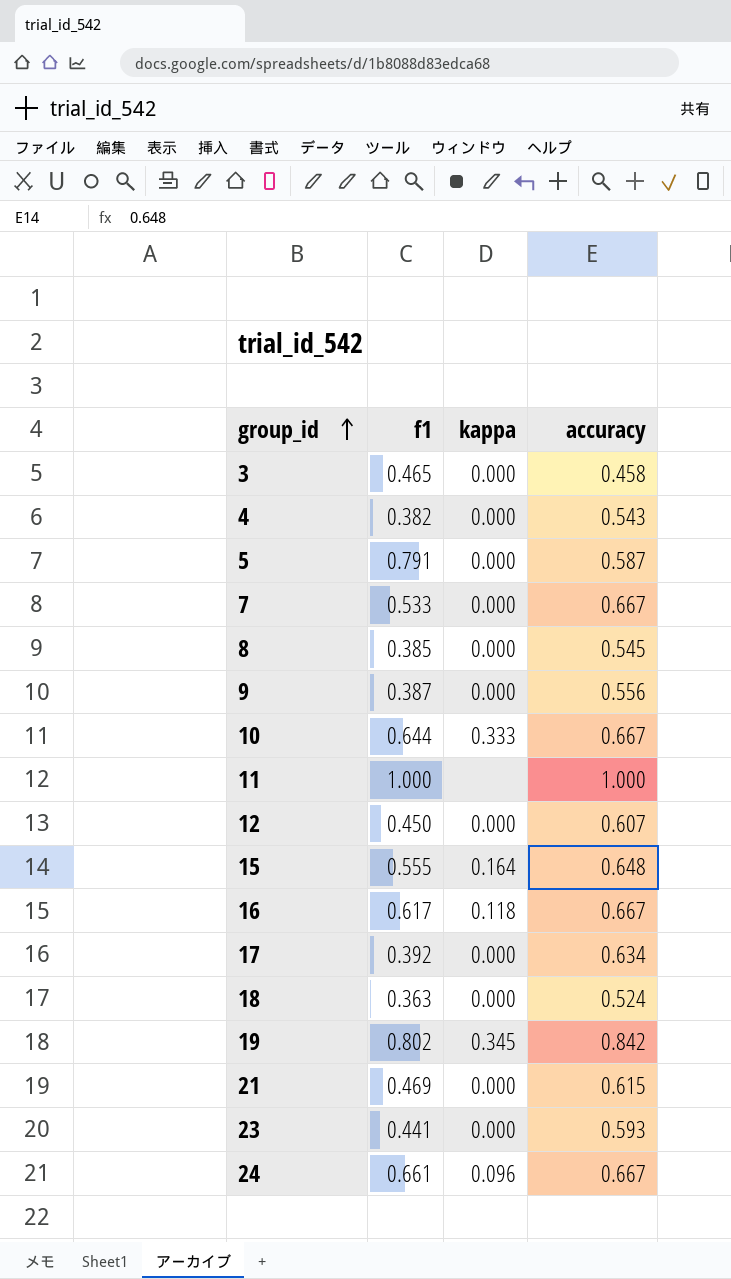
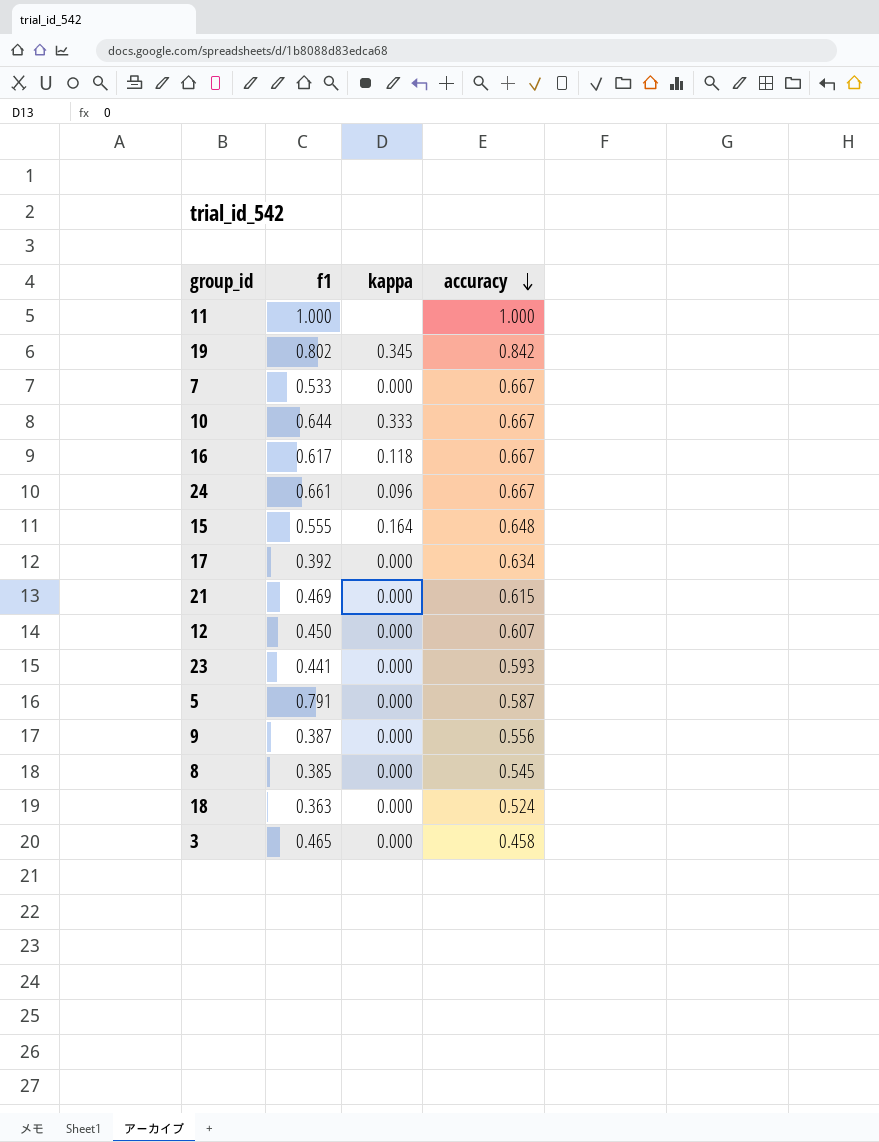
row order: group_id ascending -> accuracy descending
row 4: 0.382 | 0.000 | 0.543 -> none

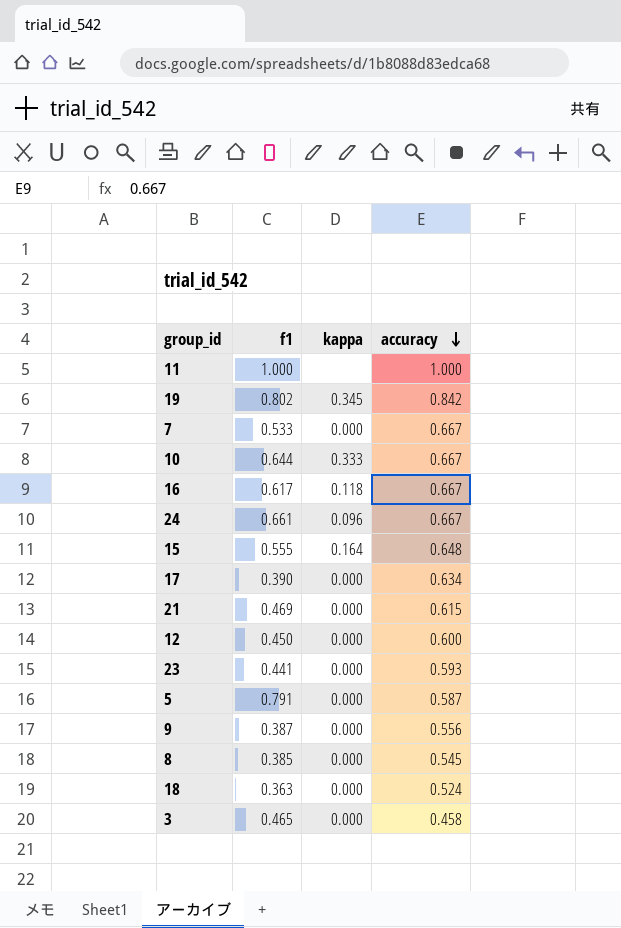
17 | f1: 0.392 -> 0.390
12 | accuracy: 0.607 -> 0.600

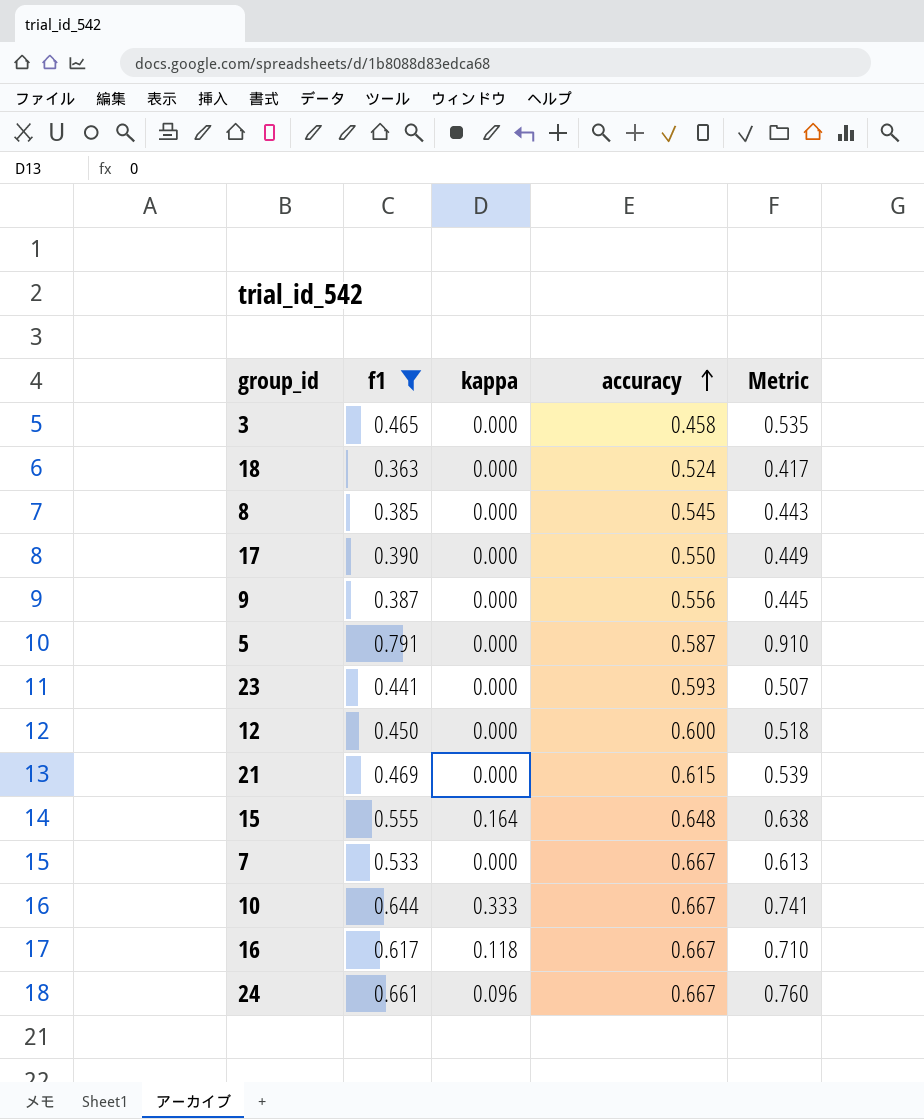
filter: none -> f1 <= 0.791
row order: accuracy descending -> accuracy ascending
column Metric | formula: none -> [f1] * 1.15
17 | accuracy: 0.634 -> 0.550

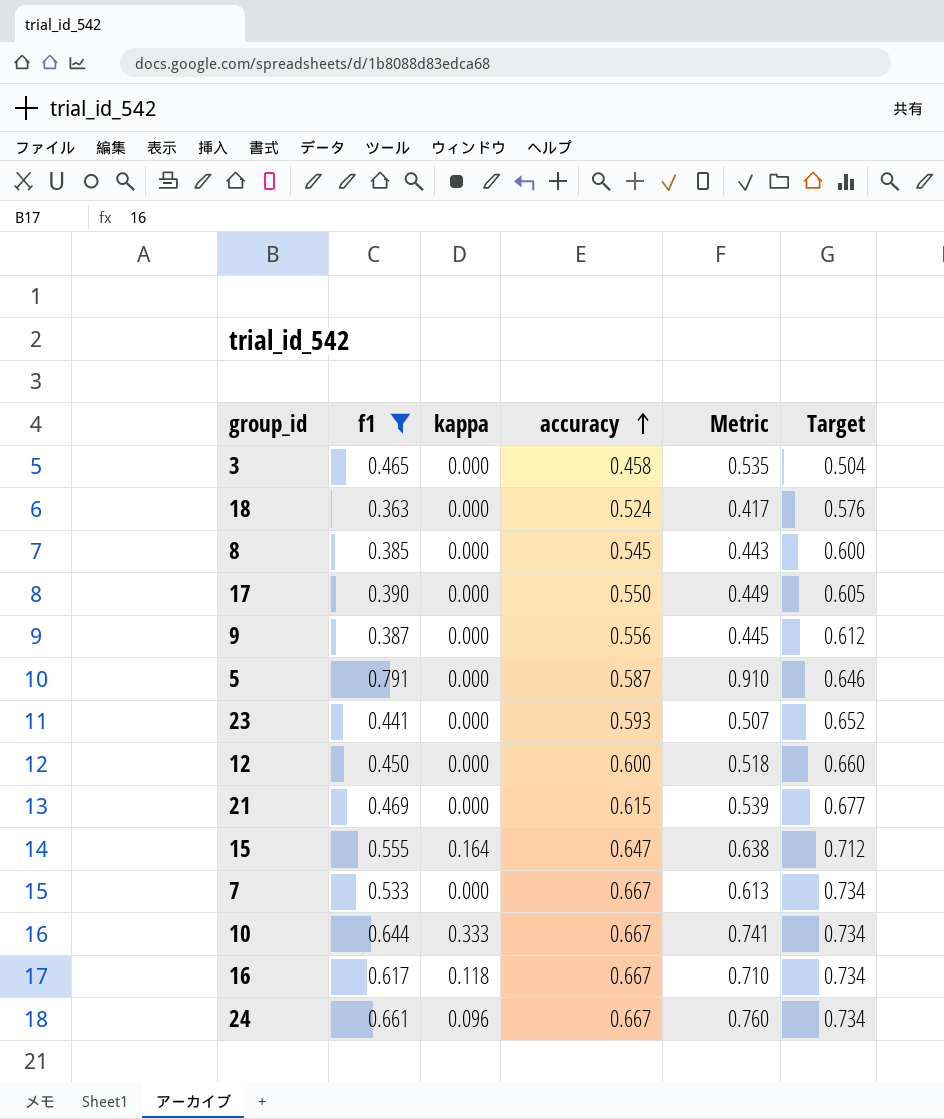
column Target | formula: none -> [accuracy] * 1.1
15 | accuracy: 0.648 -> 0.647

